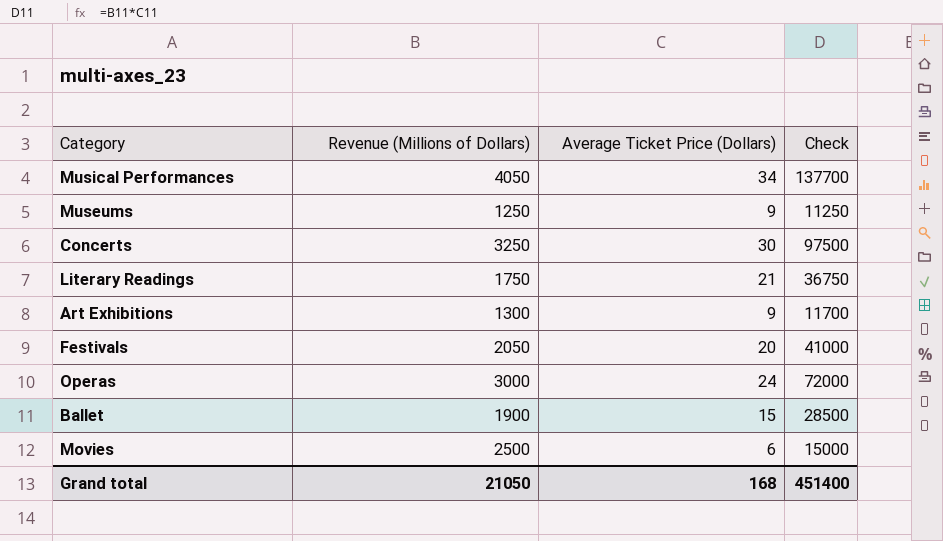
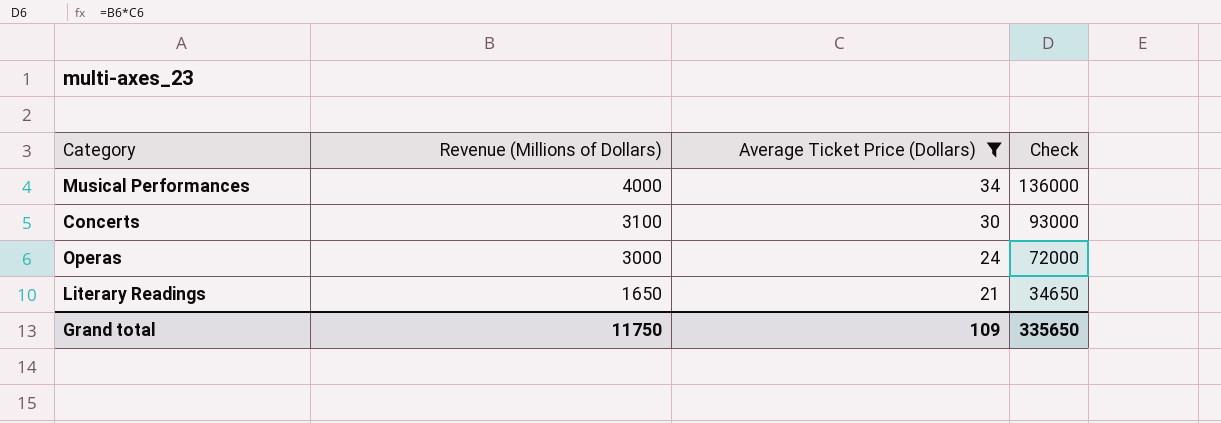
filter: none -> Average Ticket Price (Dollars) >= 21
row order: none -> Revenue (Millions of Dollars) descending
Musical Performances | Revenue (Millions of Dollars): 4050 -> 4000
Musical Performances | Check: 137700 -> 136000
Concerts | Revenue (Millions of Dollars): 3250 -> 3100
Concerts | Check: 97500 -> 93000
Literary Readings | Revenue (Millions of Dollars): 1750 -> 1650
Literary Readings | Check: 36750 -> 34650
Grand total | Revenue (Millions of Dollars): 21050 -> 11750
Grand total | Average Ticket Price (Dollars): 168 -> 109
Grand total | Check: 451400 -> 335650

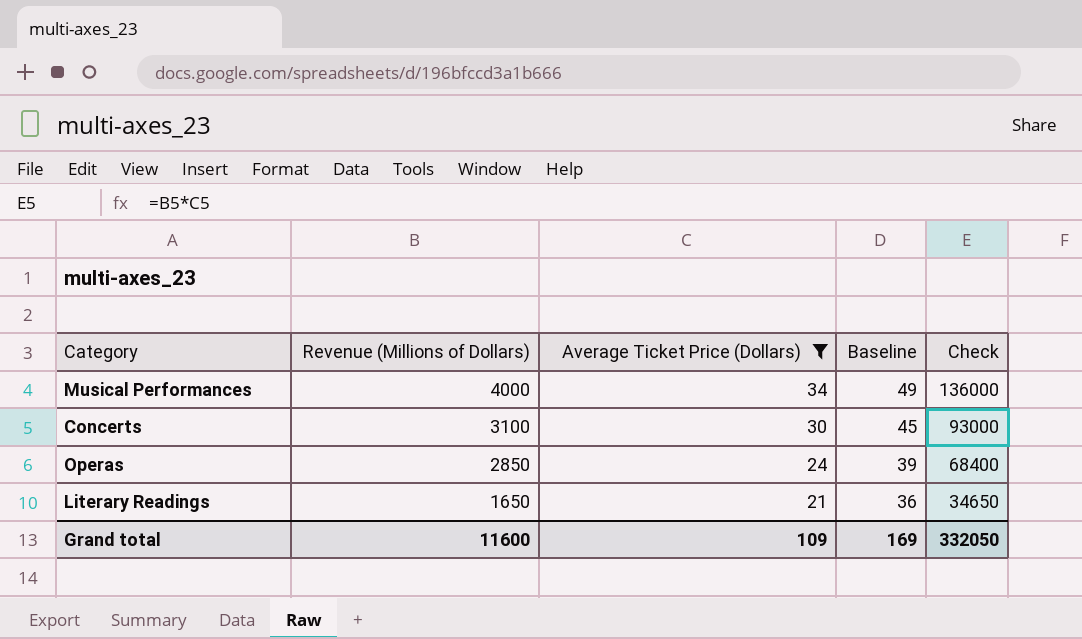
column Baseline | formula: none -> [Average Ticket Price (Dollars)] + 15
Operas | Revenue (Millions of Dollars): 3000 -> 2850
Operas | Check: 72000 -> 68400
Grand total | Revenue (Millions of Dollars): 11750 -> 11600
Grand total | Check: 335650 -> 332050

